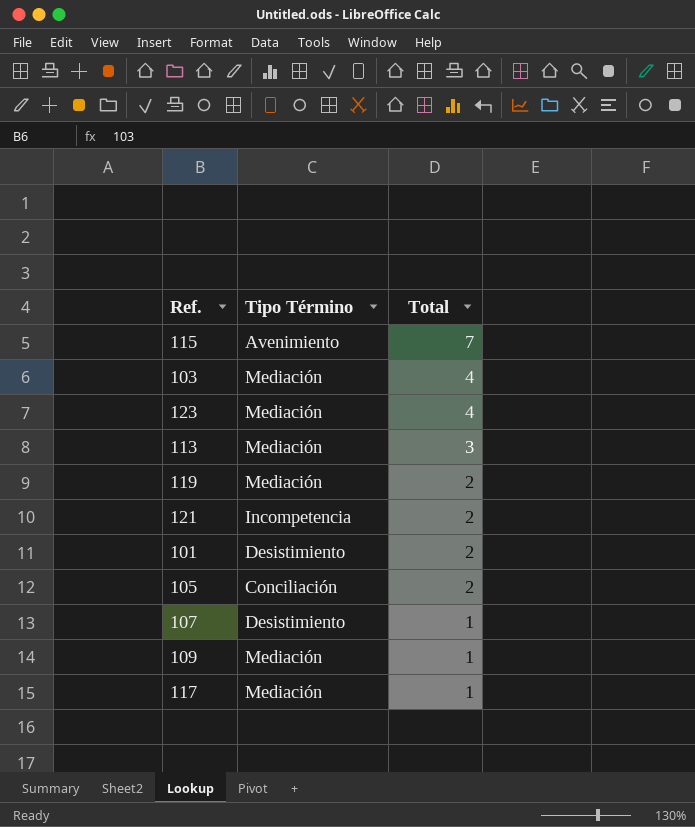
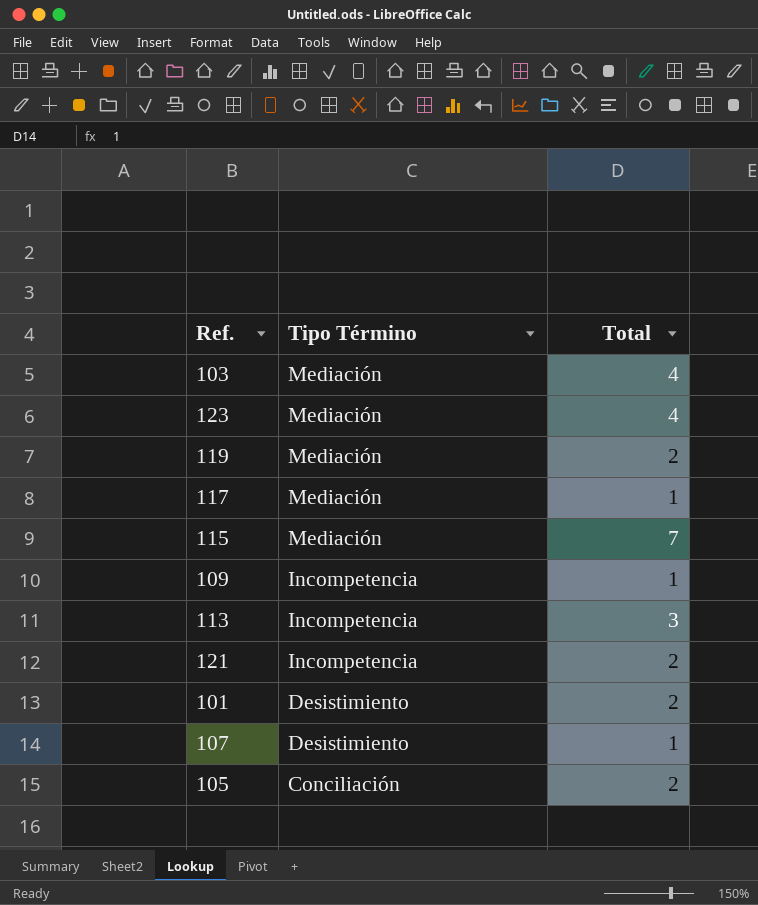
row order: Total descending -> Tipo Término descending
115 | Tipo Término: Avenimiento -> Mediación
109 | Tipo Término: Mediación -> Incompetencia
113 | Tipo Término: Mediación -> Incompetencia

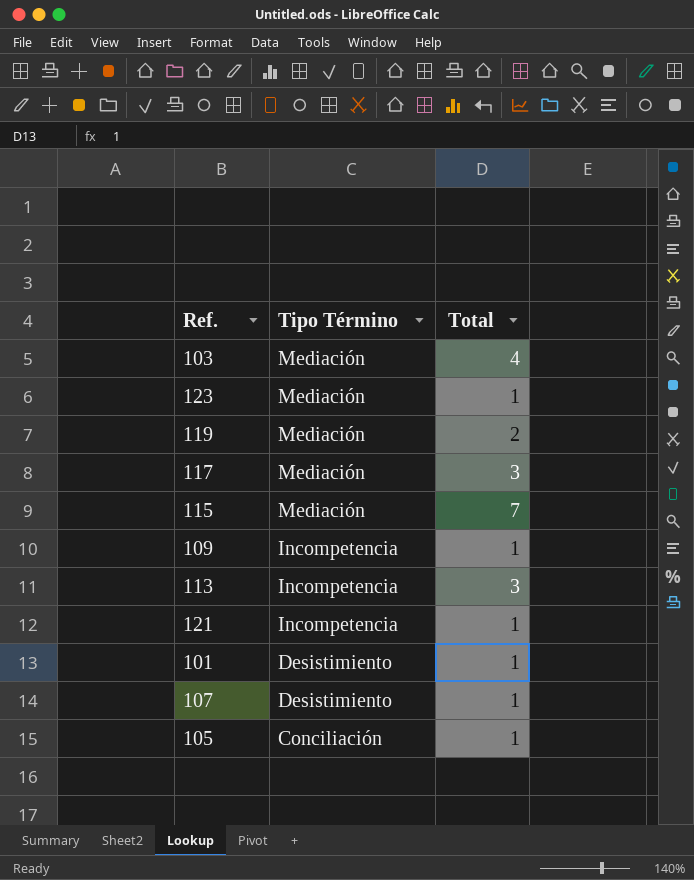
123 | Total: 4 -> 1
117 | Total: 1 -> 3
121 | Total: 2 -> 1
101 | Total: 2 -> 1
105 | Total: 2 -> 1

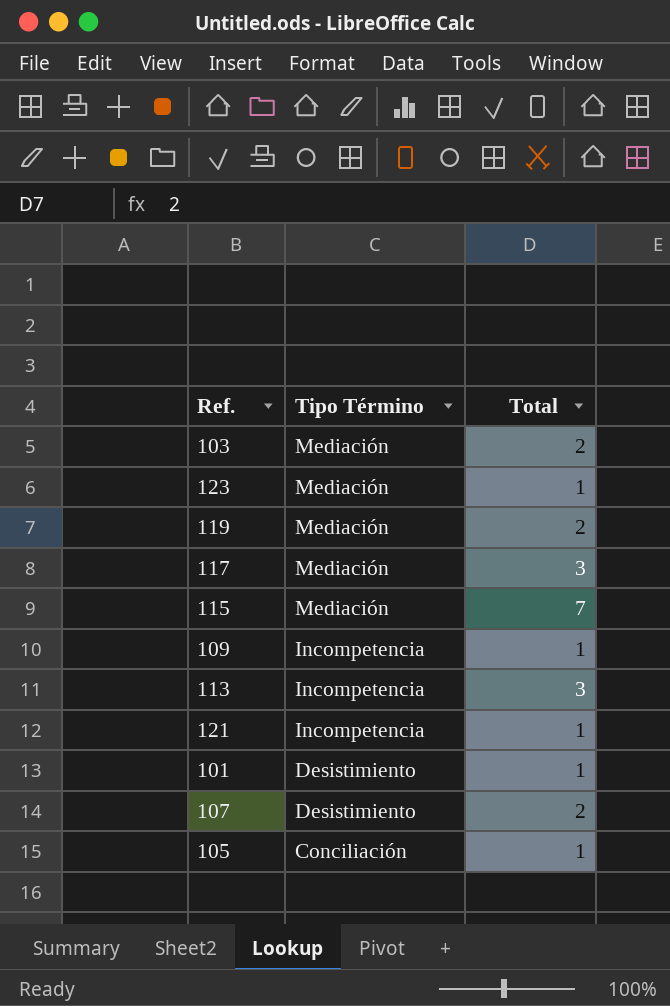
103 | Total: 4 -> 2
107 | Total: 1 -> 2

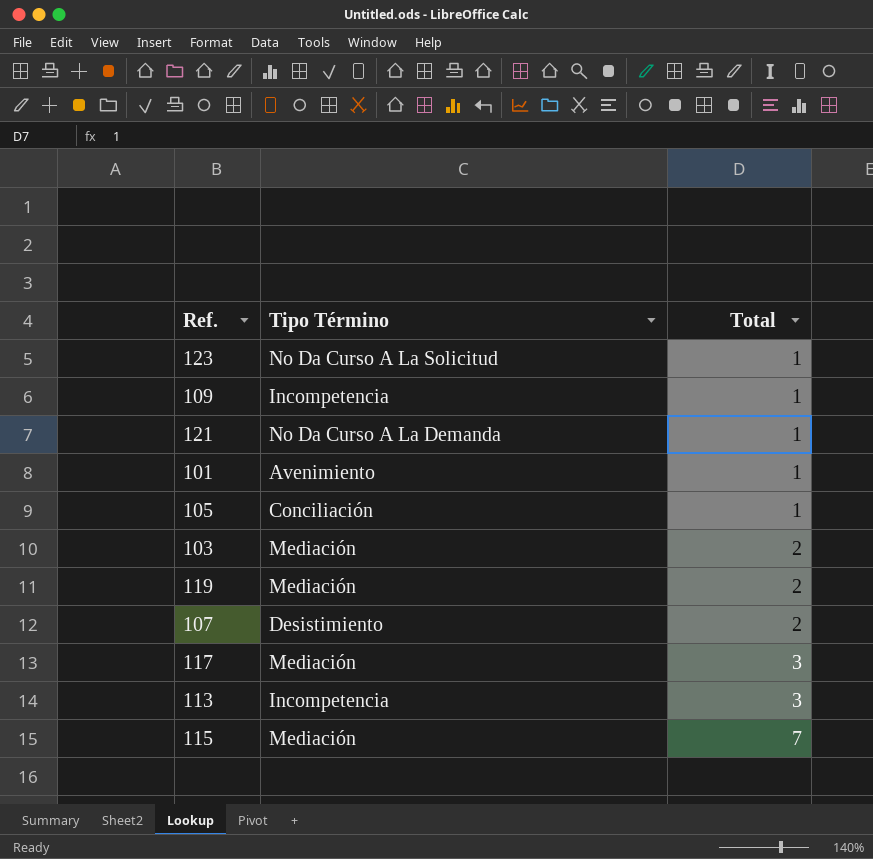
row order: Tipo Término descending -> Total ascending
123 | Tipo Término: Mediación -> No Da Curso A La Solicitud
121 | Tipo Término: Incompetencia -> No Da Curso A La Demanda
101 | Tipo Término: Desistimiento -> Avenimiento

